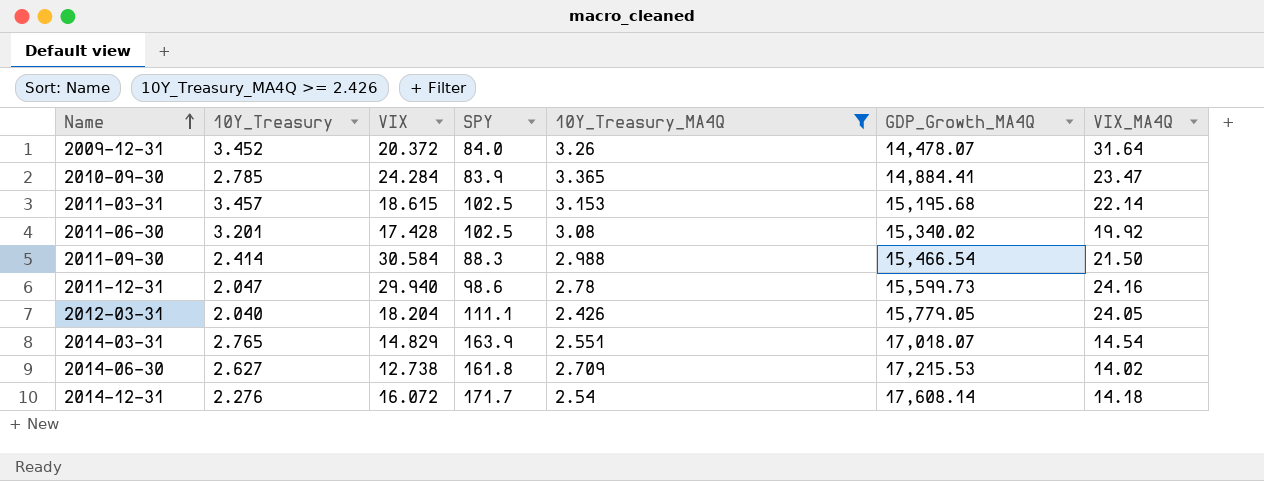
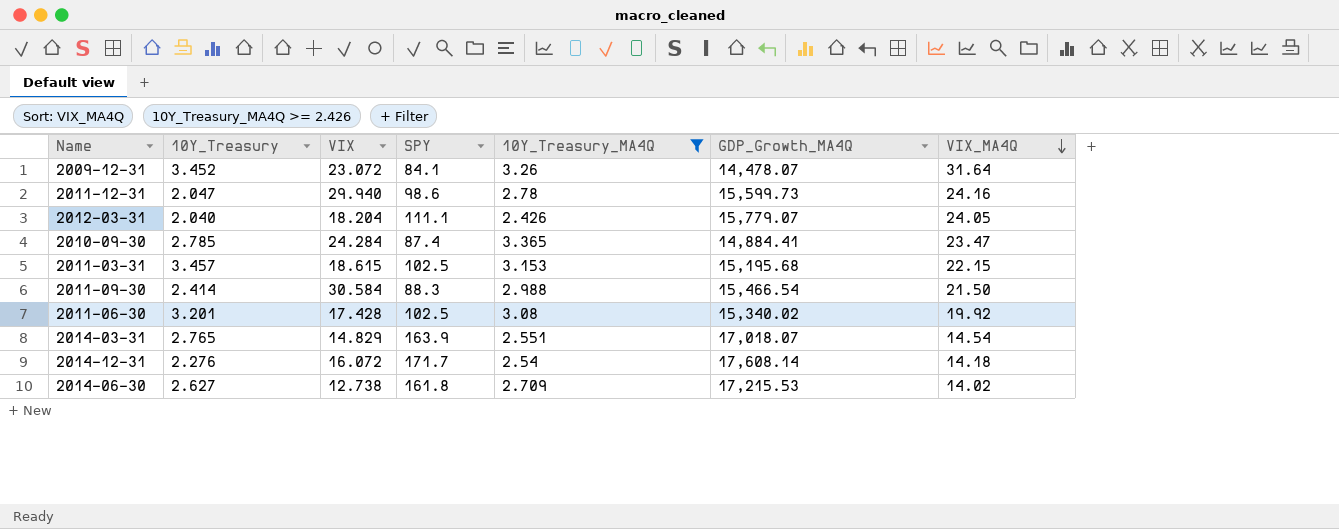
row order: Name ascending -> VIX_MA4Q descending
2009-12-31 | VIX: 20.372 -> 23.072
2009-12-31 | SPY: 84.0 -> 84.1
2012-03-31 | GDP_Growth_MA4Q: 15,779.05 -> 15,779.07
2010-09-30 | SPY: 83.9 -> 87.4
2011-03-31 | VIX_MA4Q: 22.14 -> 22.15

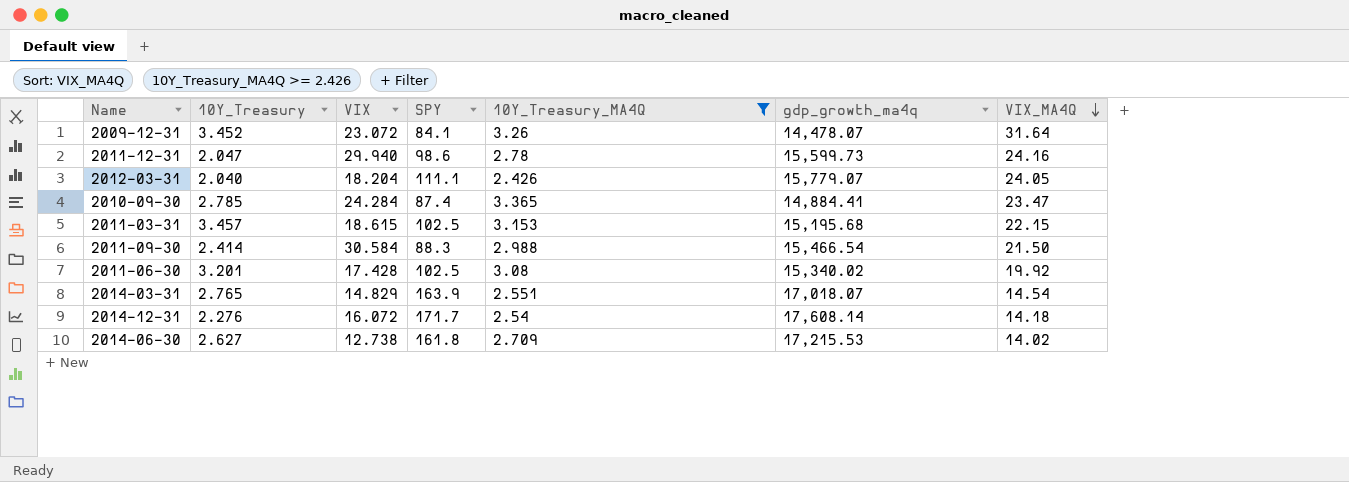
column name: GDP_Growth_MA4Q -> gdp_growth_ma4q

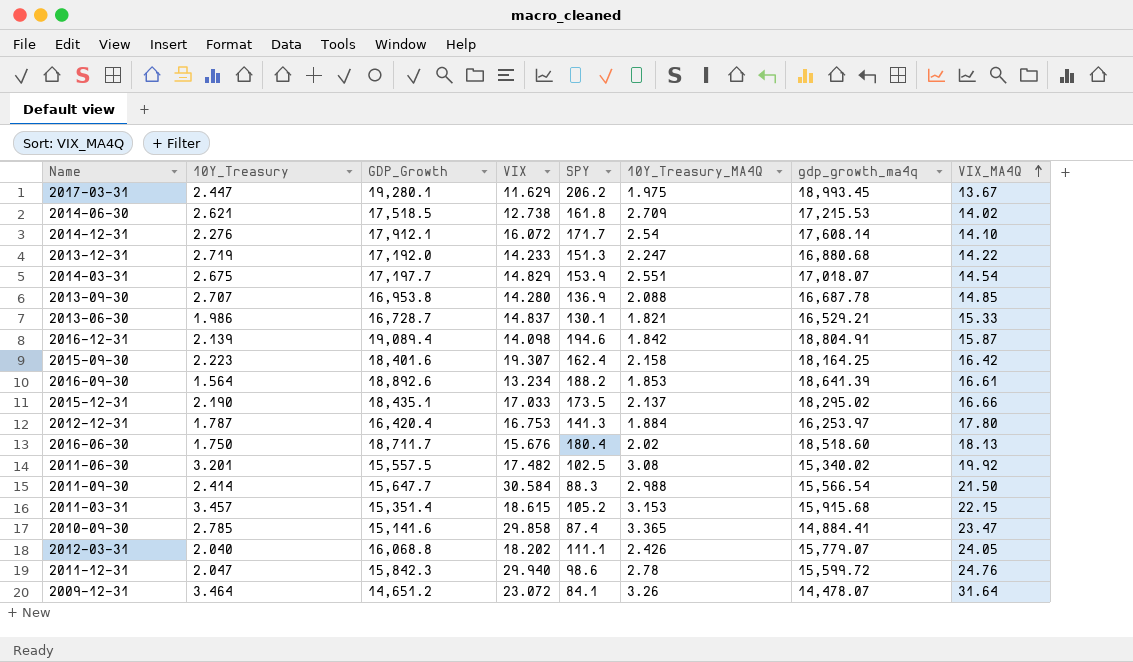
filter: 10Y_Treasury_MA4Q >= 2.426 -> none
row order: VIX_MA4Q descending -> VIX_MA4Q ascending
column GDP_Growth | position: none -> 3
2014-06-30 | 10Y_Treasury: 2.627 -> 2.621
2014-12-31 | VIX_MA4Q: 14.18 -> 14.10
2014-03-31 | 10Y_Treasury: 2.765 -> 2.675
2014-03-31 | SPY: 163.9 -> 153.9
2011-06-30 | VIX: 17.428 -> 17.482
2011-09-30 | gdp_growth_ma4q: 15,466.54 -> 15,566.54
2011-03-31 | SPY: 102.5 -> 105.2
2011-03-31 | gdp_growth_ma4q: 15,195.68 -> 15,915.68
2010-09-30 | VIX: 24.284 -> 29.858
2012-03-31 | VIX: 18.204 -> 18.202
2011-12-31 | gdp_growth_ma4q: 15,599.73 -> 15,599.72
2011-12-31 | VIX_MA4Q: 24.16 -> 24.76
2009-12-31 | 10Y_Treasury: 3.452 -> 3.464

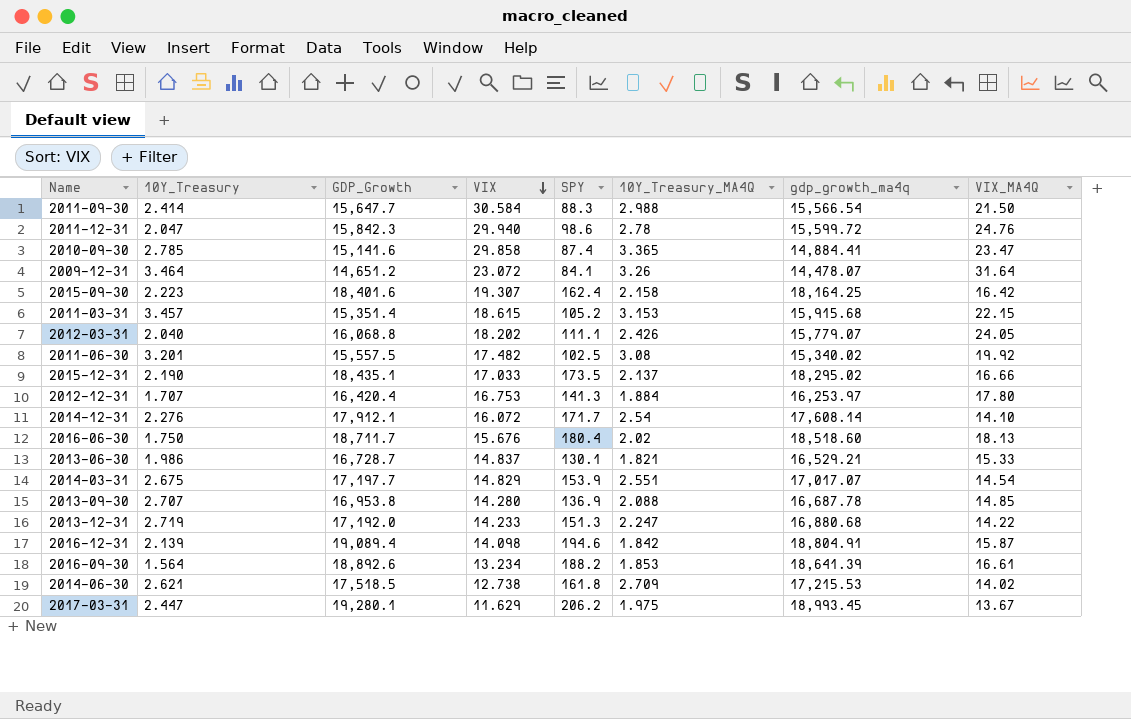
row order: VIX_MA4Q ascending -> VIX descending
2012-12-31 | 10Y_Treasury: 1.787 -> 1.707
2014-03-31 | gdp_growth_ma4q: 17,018.07 -> 17,017.07

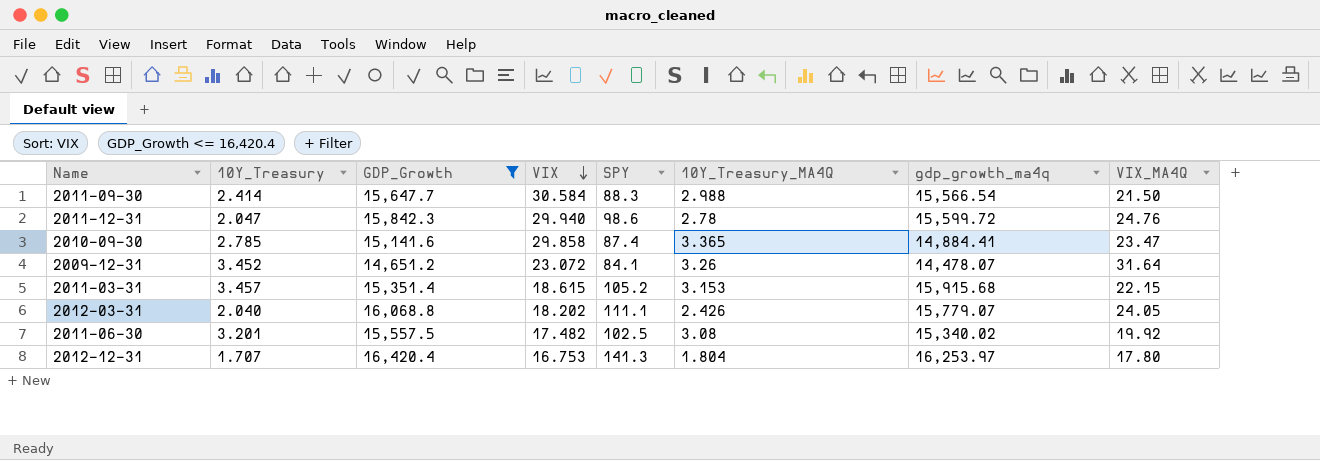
filter: none -> GDP_Growth <= 16,420.4
2009-12-31 | 10Y_Treasury: 3.464 -> 3.452
2012-12-31 | 10Y_Treasury_MA4Q: 1.884 -> 1.804

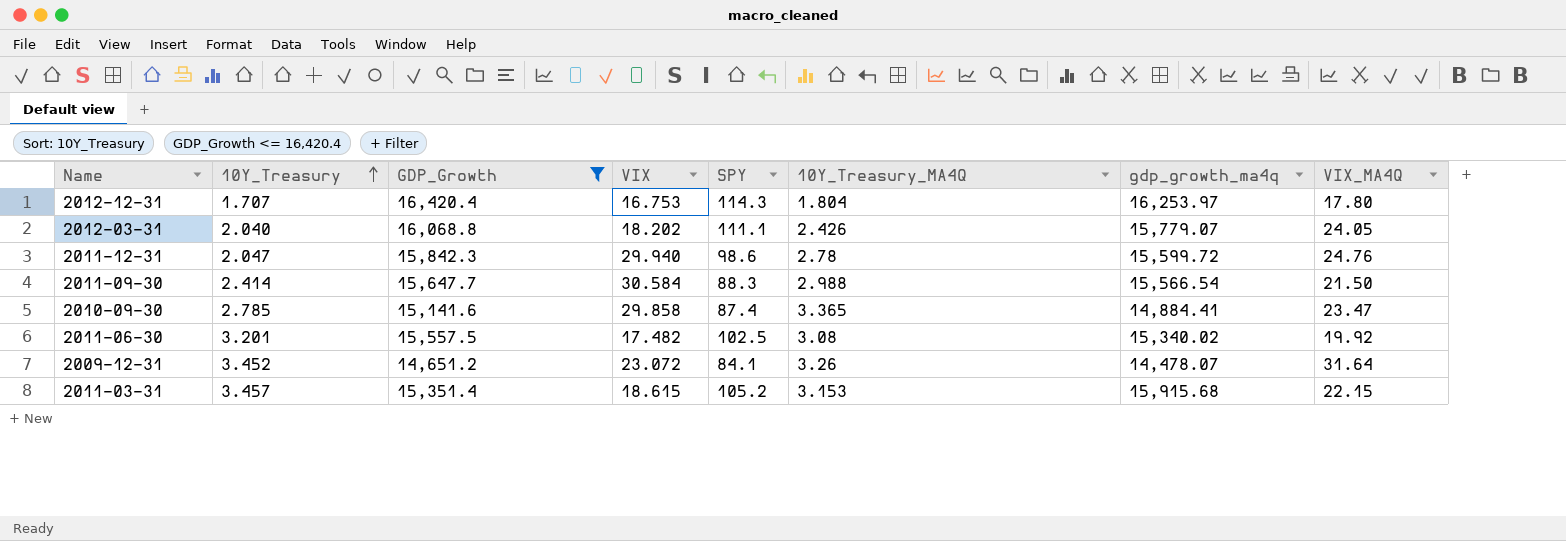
row order: VIX descending -> 10Y_Treasury ascending
2012-12-31 | SPY: 141.3 -> 114.3

